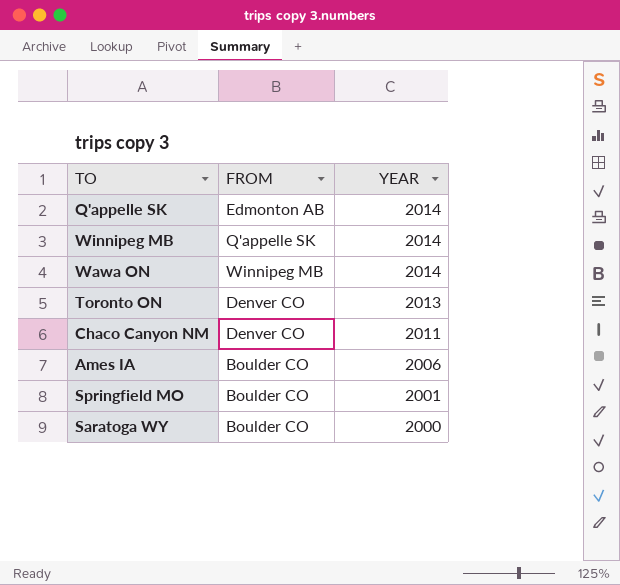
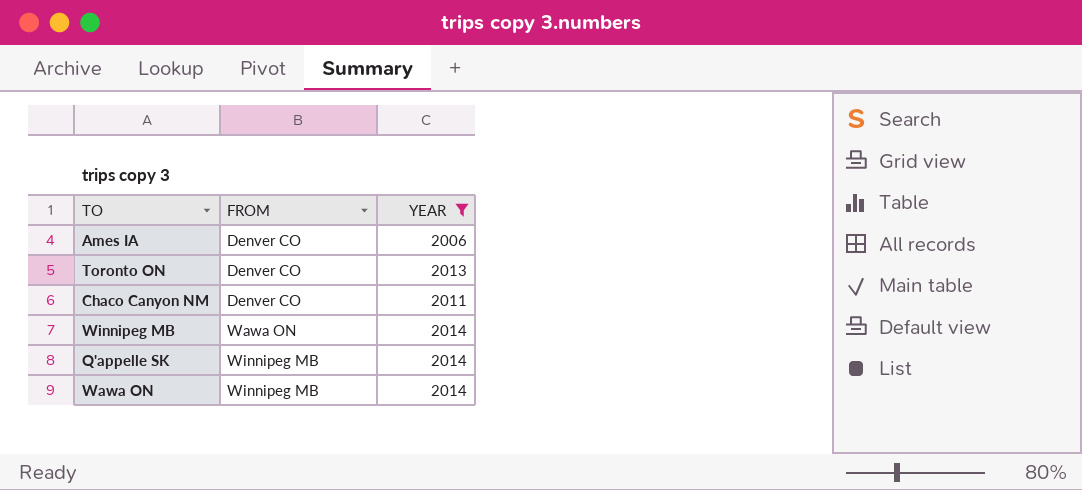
filter: none -> YEAR >= 2006
row order: YEAR descending -> FROM ascending
Ames IA | FROM: Boulder CO -> Denver CO
Winnipeg MB | FROM: Q'appelle SK -> Wawa ON
Q'appelle SK | FROM: Edmonton AB -> Winnipeg MB

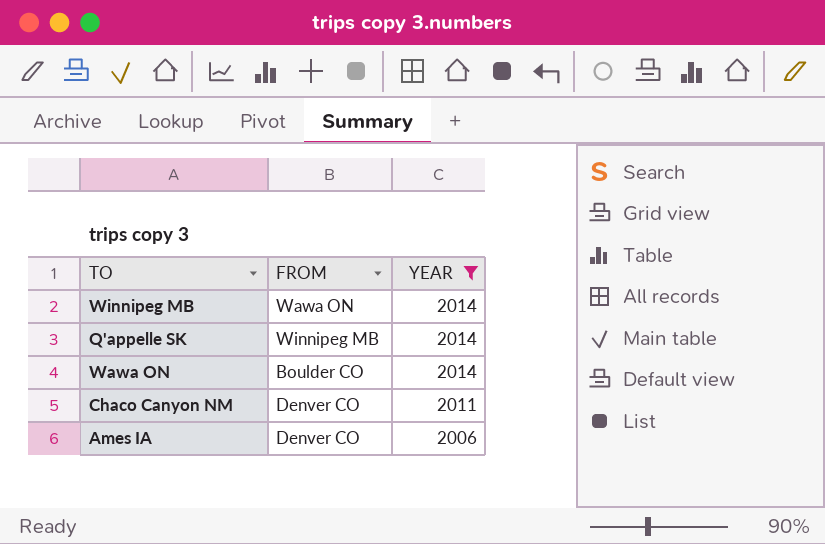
row order: FROM ascending -> YEAR descending
row Toronto ON: Denver CO | 2013 -> none
Wawa ON | FROM: Winnipeg MB -> Boulder CO

